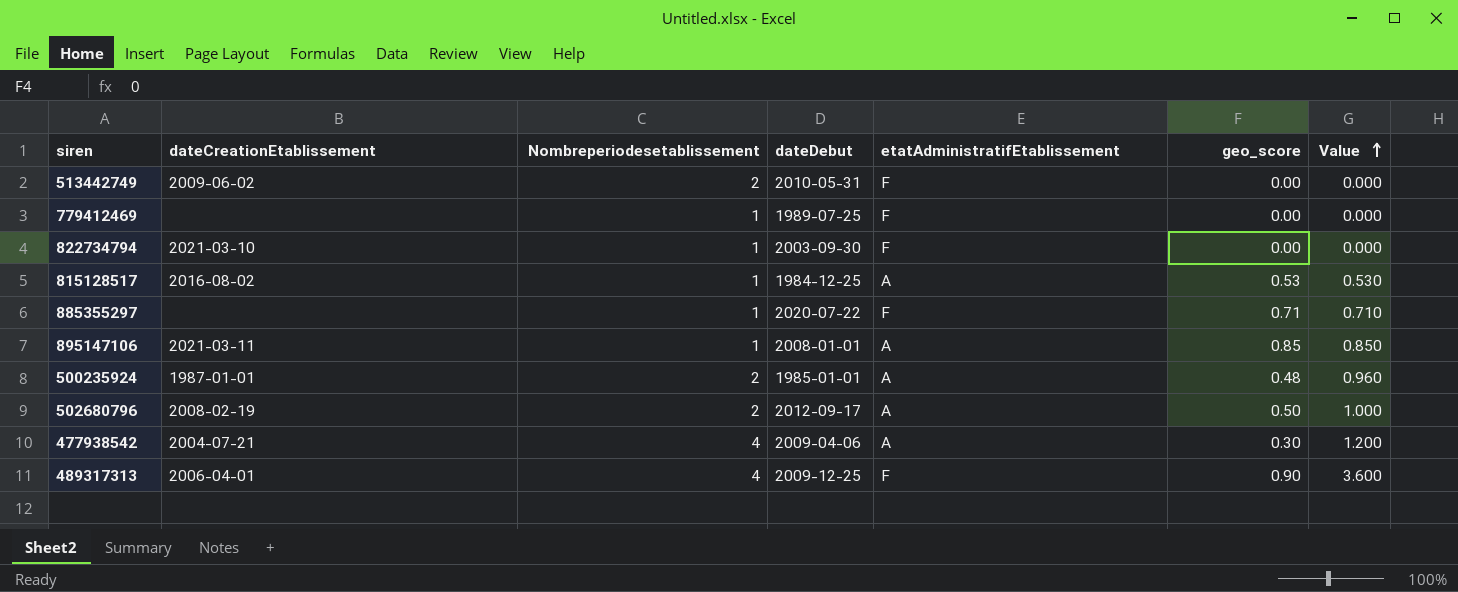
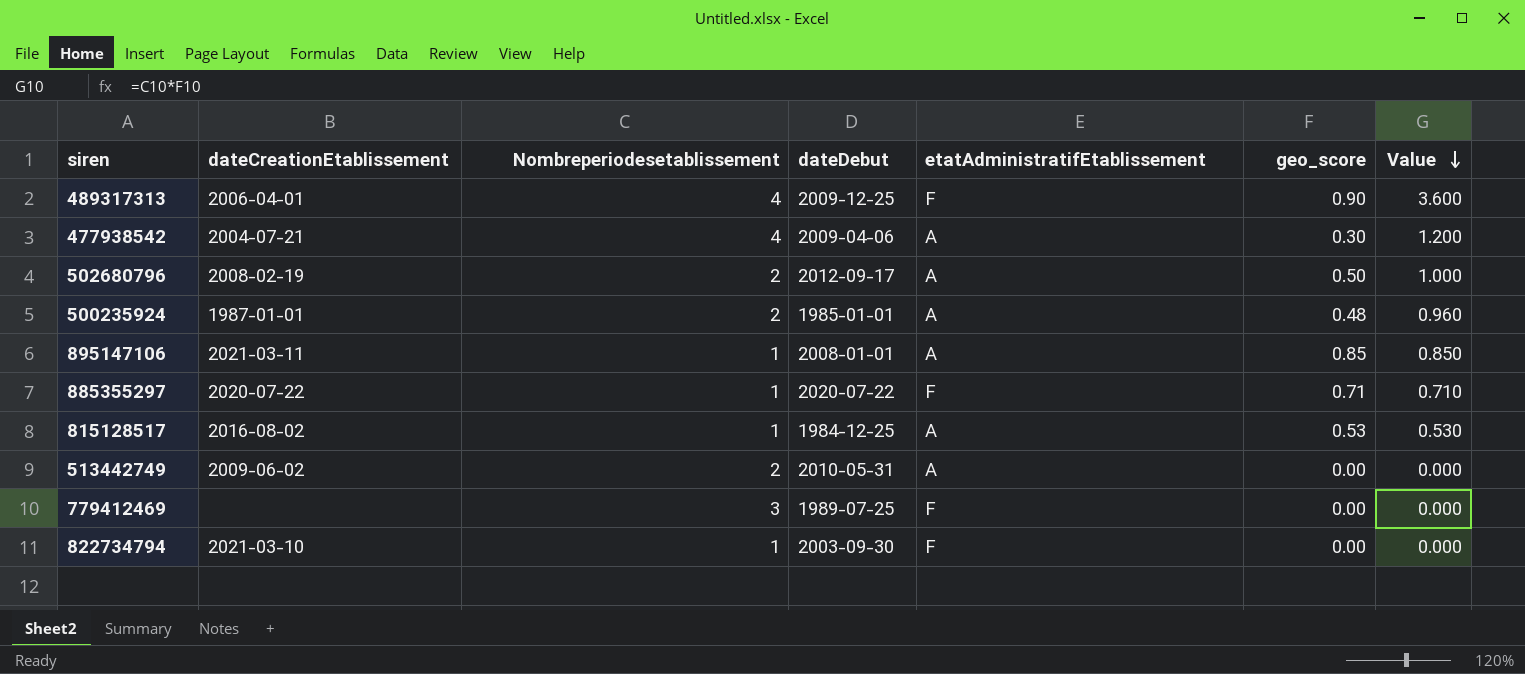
row order: Value ascending -> Value descending
885355297 | dateCreationEtablissement: none -> 2020-07-22
513442749 | etatAdministratifEtablissement: F -> A
779412469 | Nombreperiodesetablissement: 1 -> 3

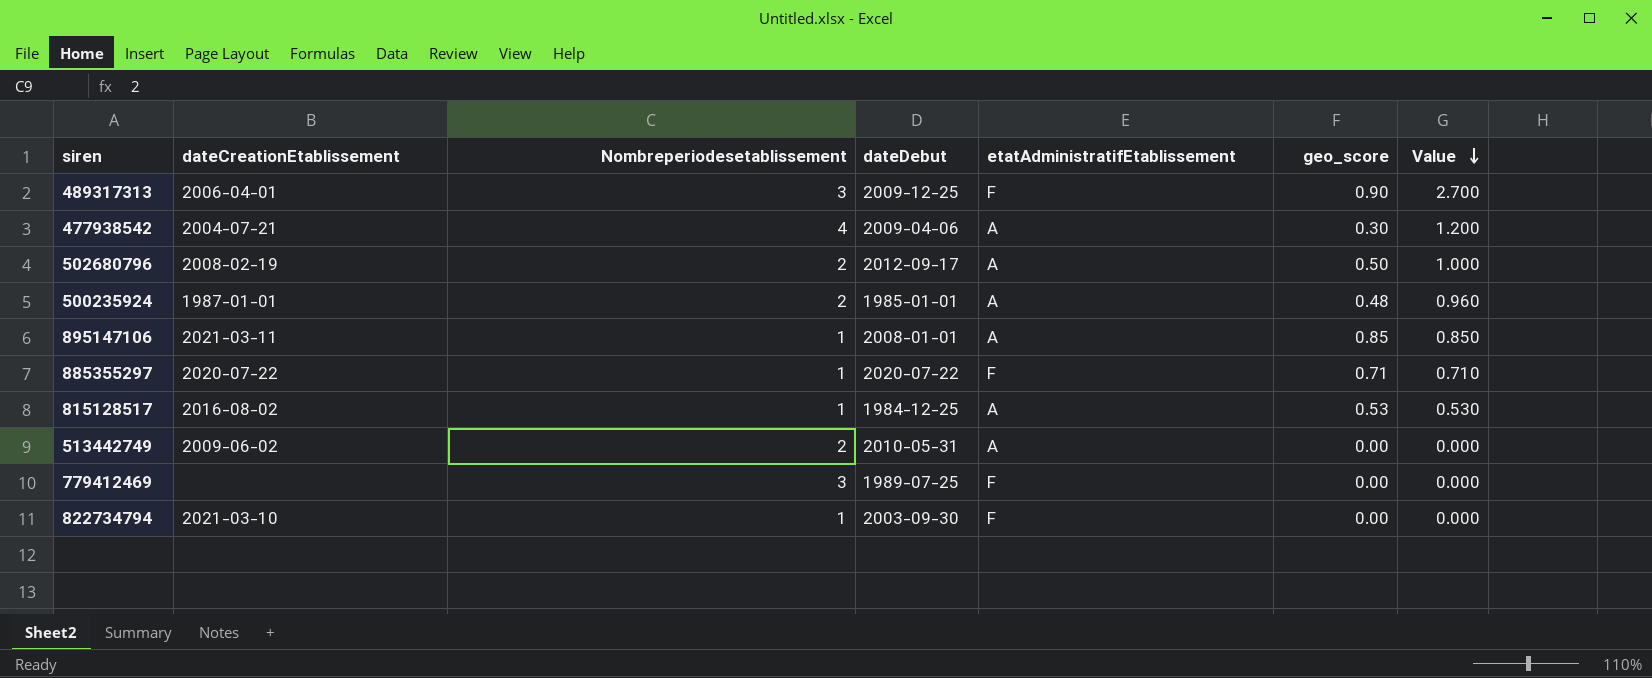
489317313 | Nombreperiodesetablissement: 4 -> 3
489317313 | Value: 3.600 -> 2.700

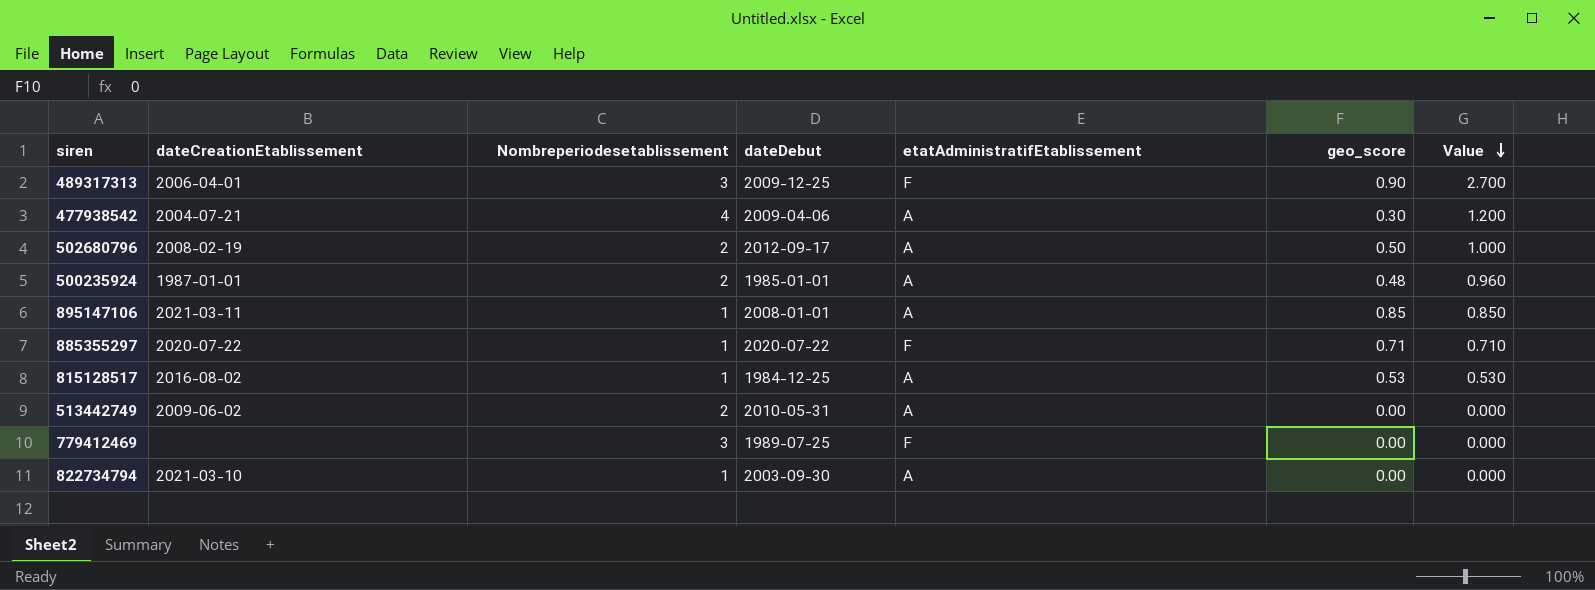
822734794 | etatAdministratifEtablissement: F -> A

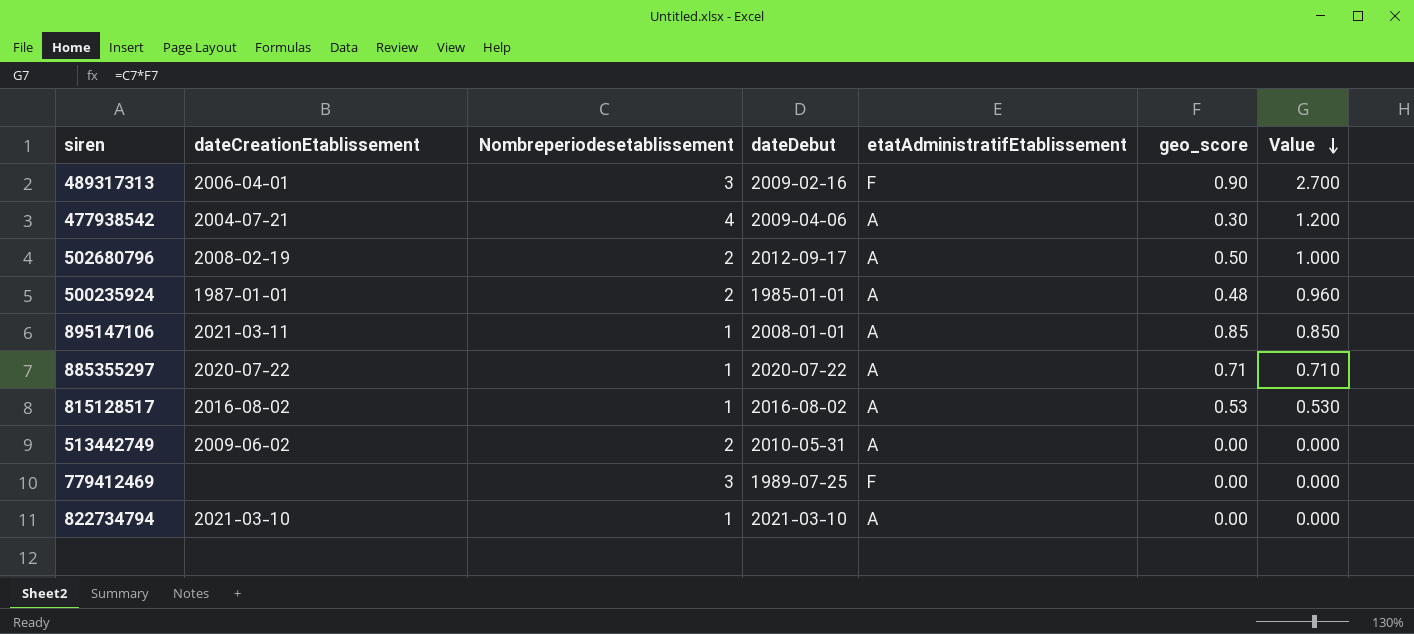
489317313 | dateDebut: 2009-12-25 -> 2009-02-16
885355297 | etatAdministratifEtablissement: F -> A
815128517 | dateDebut: 1984-12-25 -> 2016-08-02
822734794 | dateDebut: 2003-09-30 -> 2021-03-10

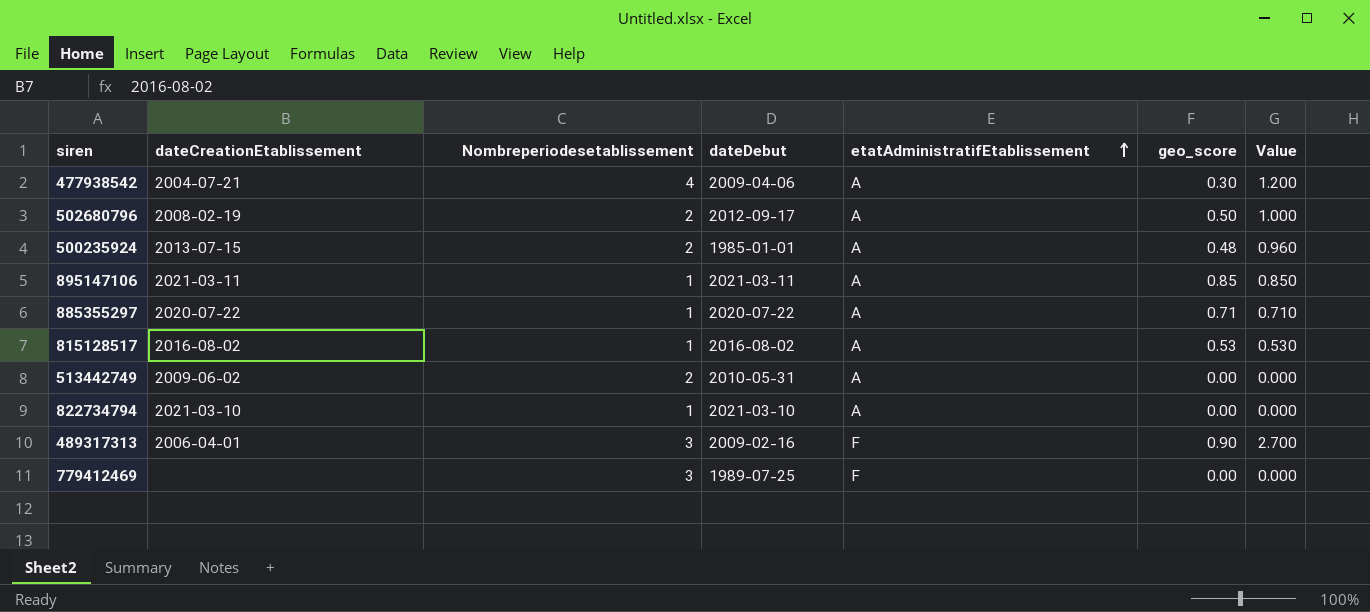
row order: Value descending -> etatAdministratifEtablissement ascending
500235924 | dateCreationEtablissement: 1987-01-01 -> 2013-07-15
895147106 | dateDebut: 2008-01-01 -> 2021-03-11

